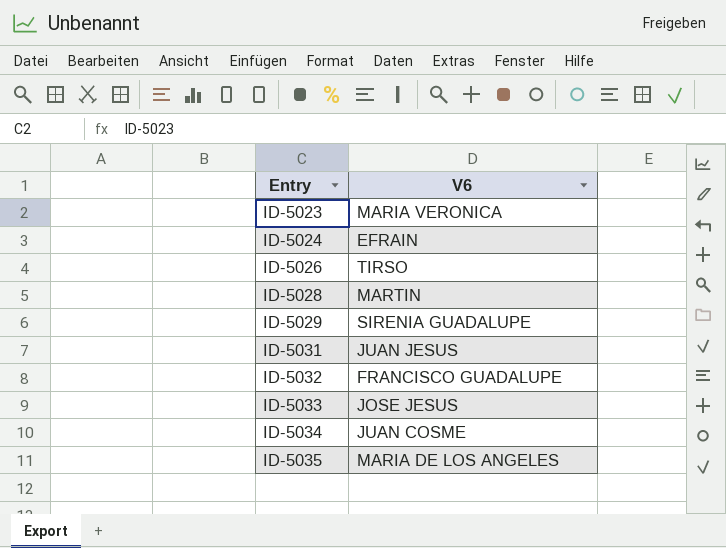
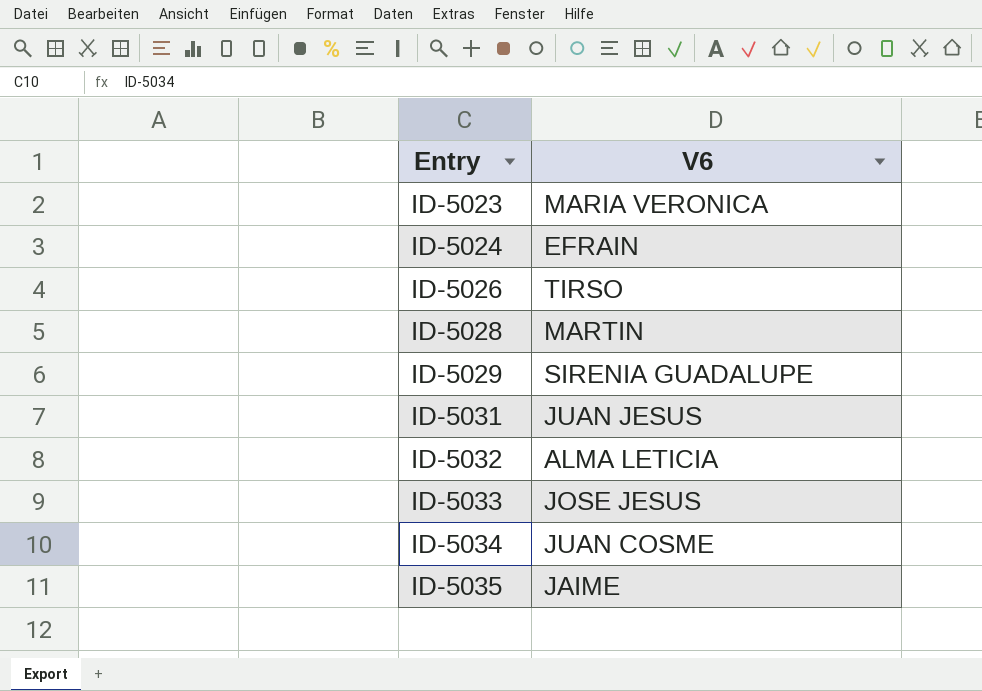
ID-5032 | V6: FRANCISCO GUADALUPE -> ALMA LETICIA
ID-5035 | V6: MARIA DE LOS ANGELES -> JAIME

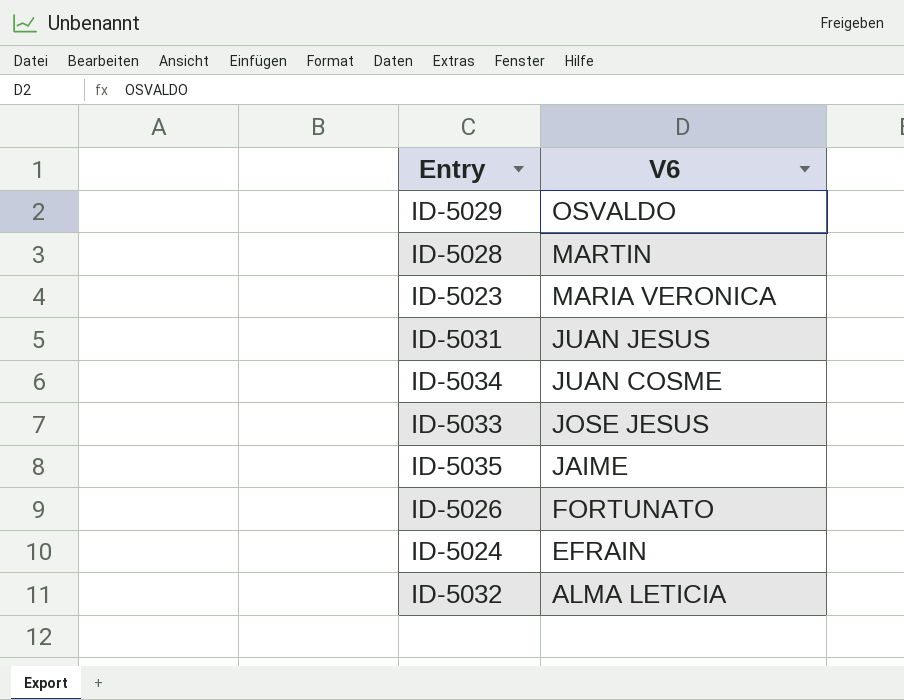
row order: Entry ascending -> V6 descending
ID-5029 | V6: SIRENIA GUADALUPE -> OSVALDO
ID-5026 | V6: TIRSO -> FORTUNATO

